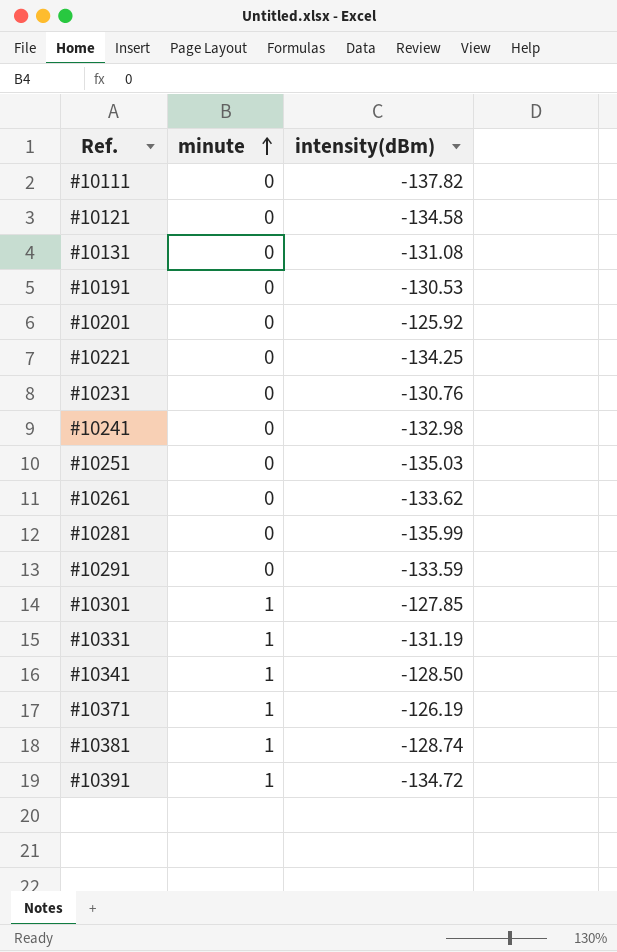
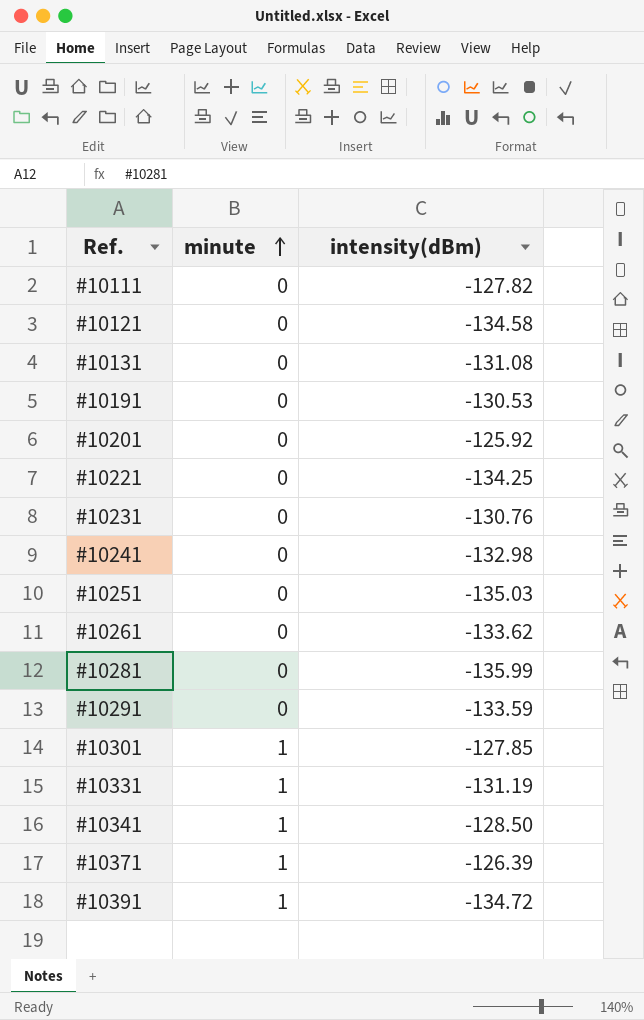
row #10381: 1 | -128.74 -> none
#10111 | intensity(dBm): -137.82 -> -127.82
#10371 | intensity(dBm): -126.19 -> -126.39

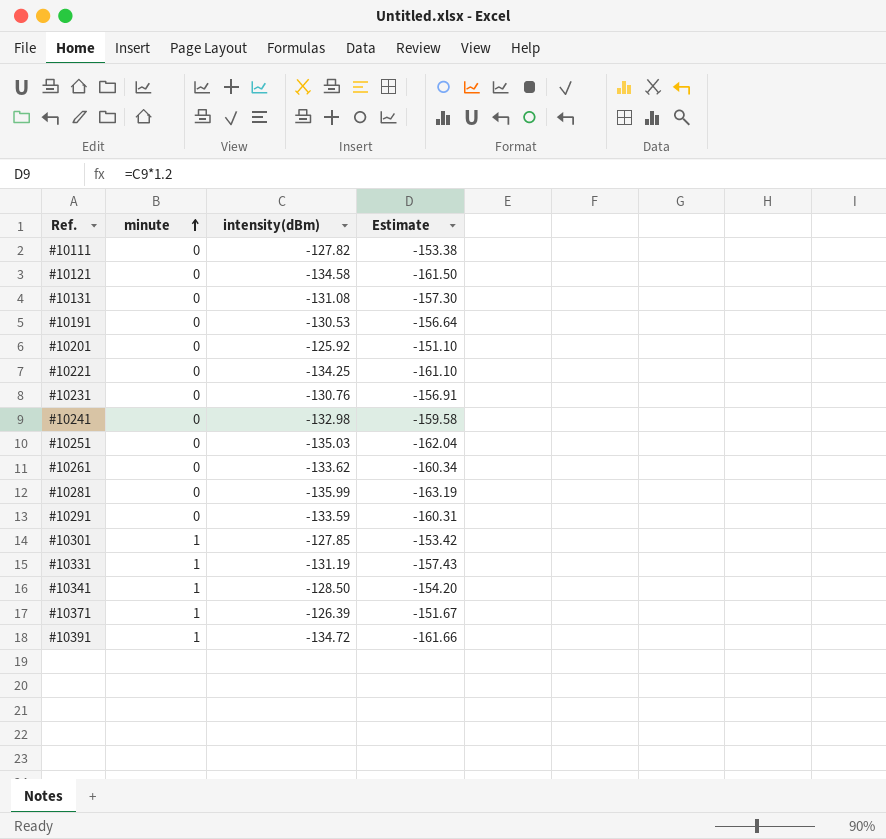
column Estimate | formula: none -> [intensity(dBm)] * 1.2

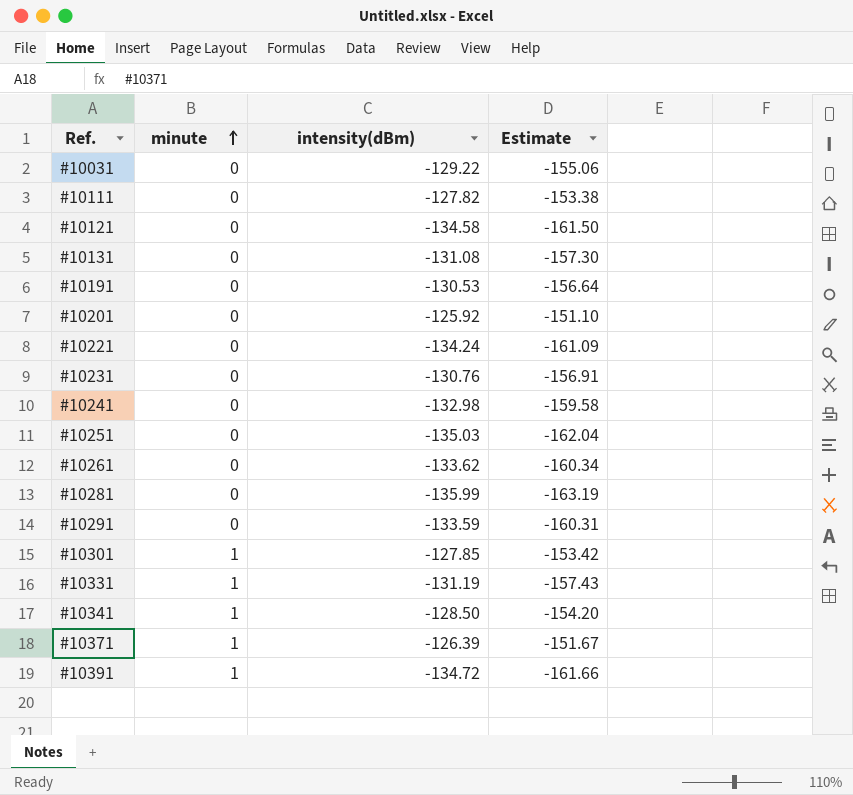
row #10031: none -> 0 | -129.22 | -155.06
#10221 | intensity(dBm): -134.25 -> -134.24
#10221 | Estimate: -161.10 -> -161.09

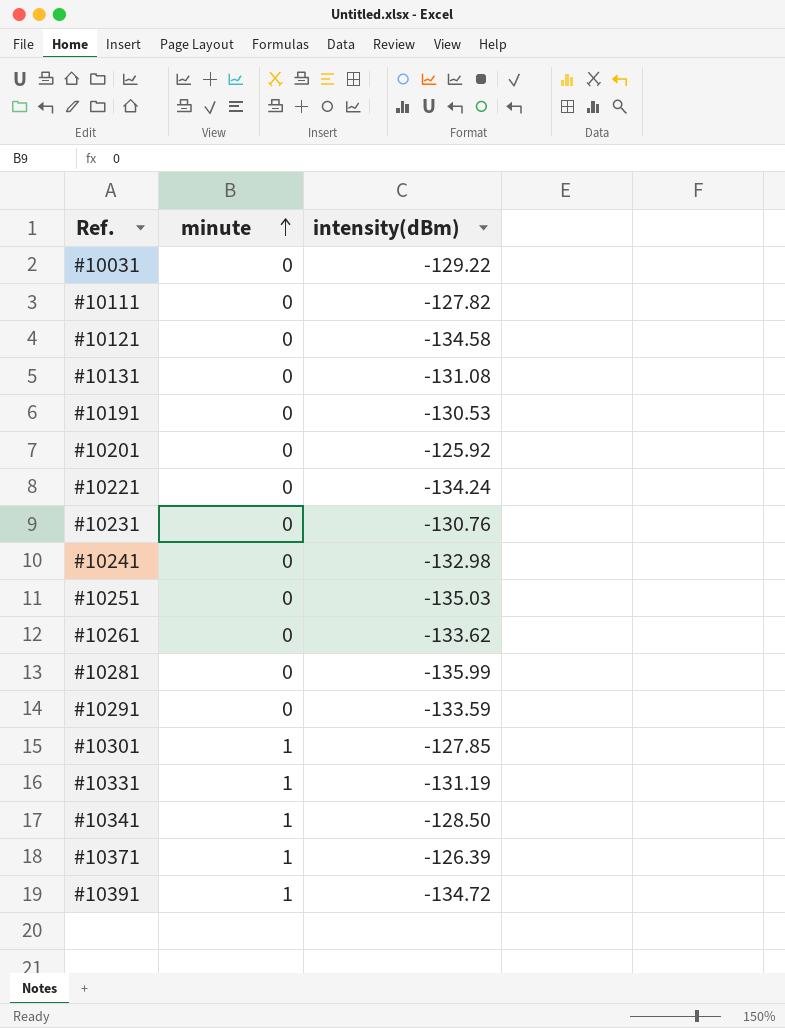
column Estimate | formula: [intensity(dBm)] * 1.2 -> none

